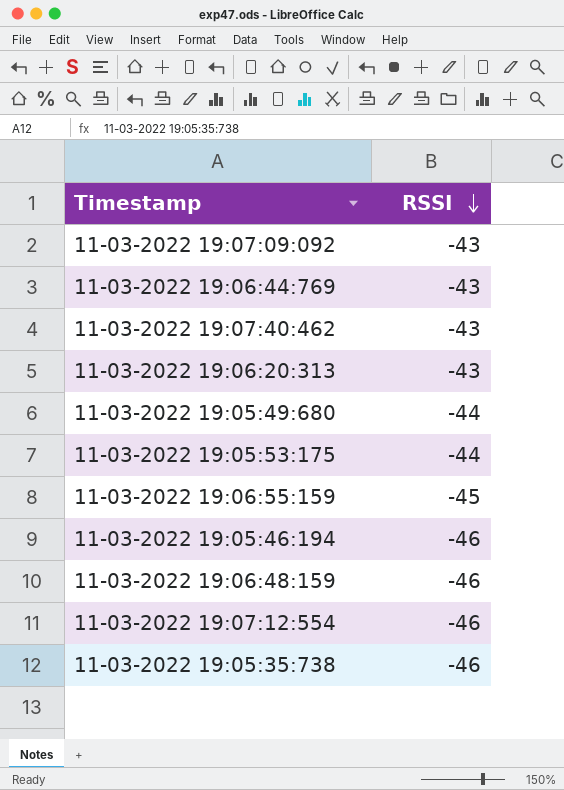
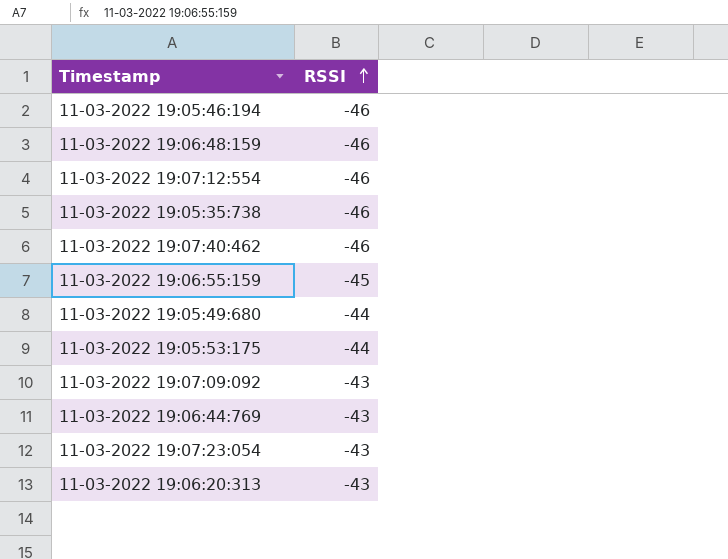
row order: RSSI descending -> RSSI ascending
11-03-2022 19:07:40:462 | RSSI: -43 -> -46
row 11-03-2022 19:07:23:054: none -> -43

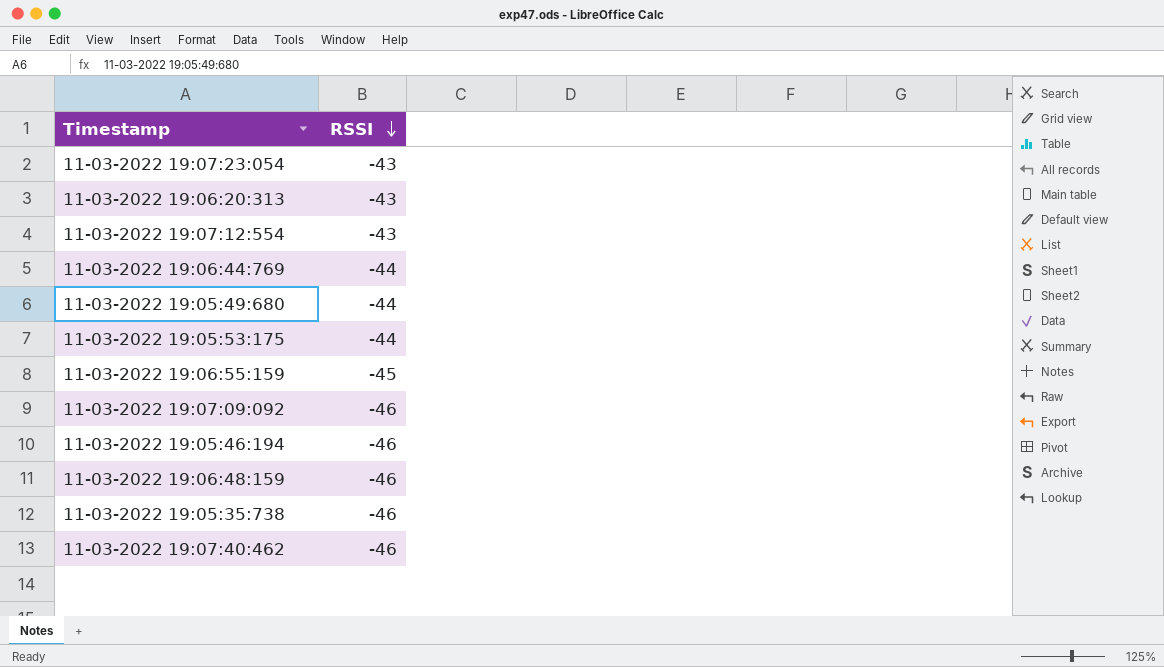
row order: RSSI ascending -> RSSI descending
11-03-2022 19:07:12:554 | RSSI: -46 -> -43
11-03-2022 19:06:44:769 | RSSI: -43 -> -44
11-03-2022 19:07:09:092 | RSSI: -43 -> -46

